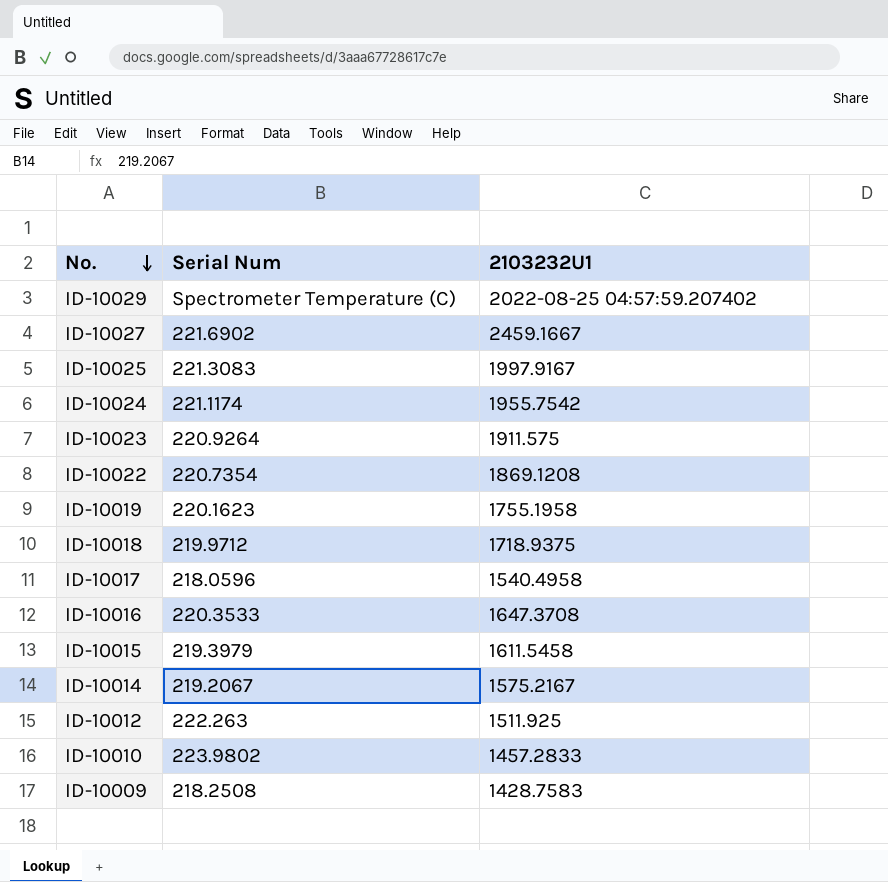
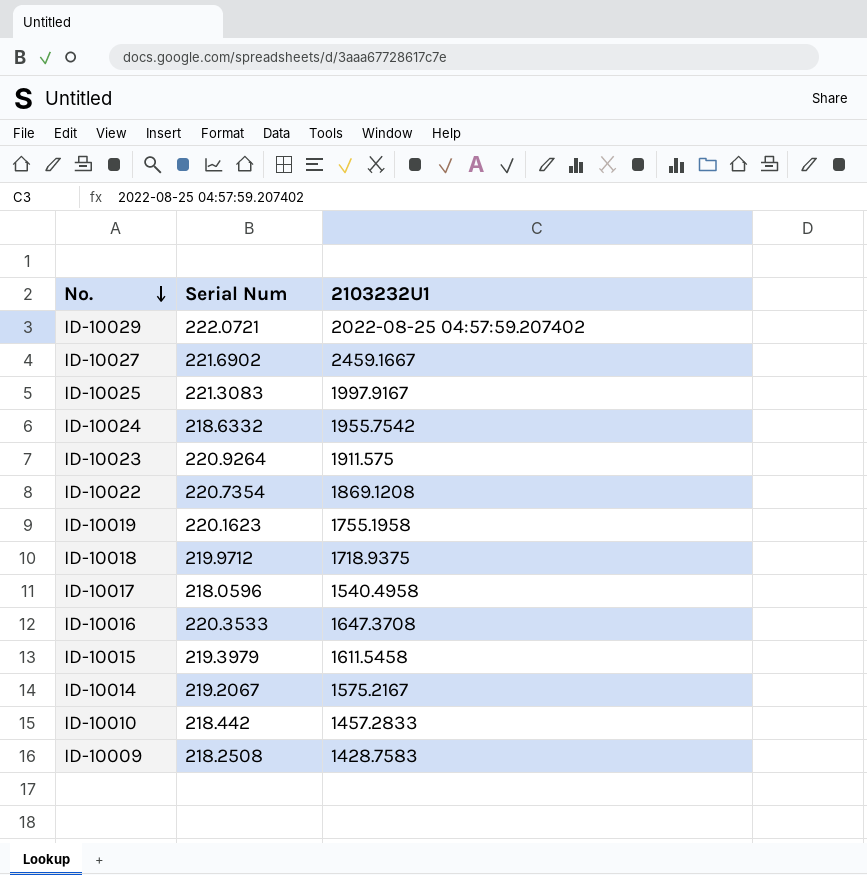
row ID-10012: 222.263 | 1511.925 -> none
ID-10029 | Serial Num: Spectrometer Temperature (C) -> 222.0721
ID-10024 | Serial Num: 221.1174 -> 218.6332
ID-10010 | Serial Num: 223.9802 -> 218.442

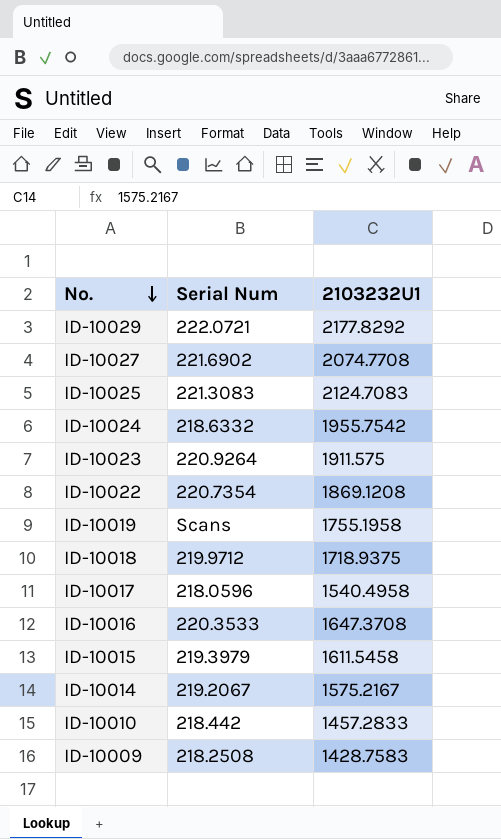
ID-10029 | 2103232U1: 2022-08-25 04:57:59.207402 -> 2177.8292
ID-10027 | 2103232U1: 2459.1667 -> 2074.7708
ID-10025 | 2103232U1: 1997.9167 -> 2124.7083
ID-10019 | Serial Num: 220.1623 -> Scans

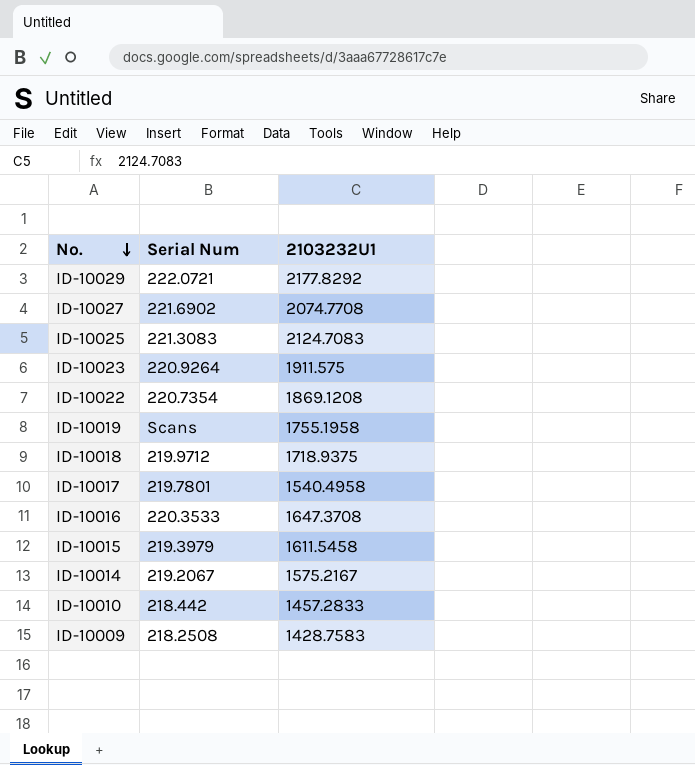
row ID-10024: 218.6332 | 1955.7542 -> none
ID-10017 | Serial Num: 218.0596 -> 219.7801

